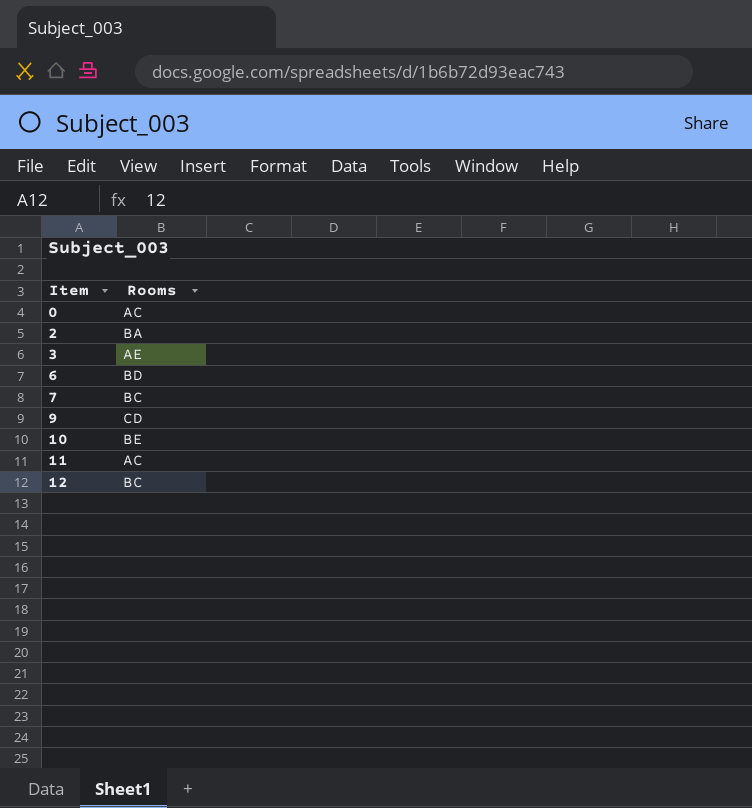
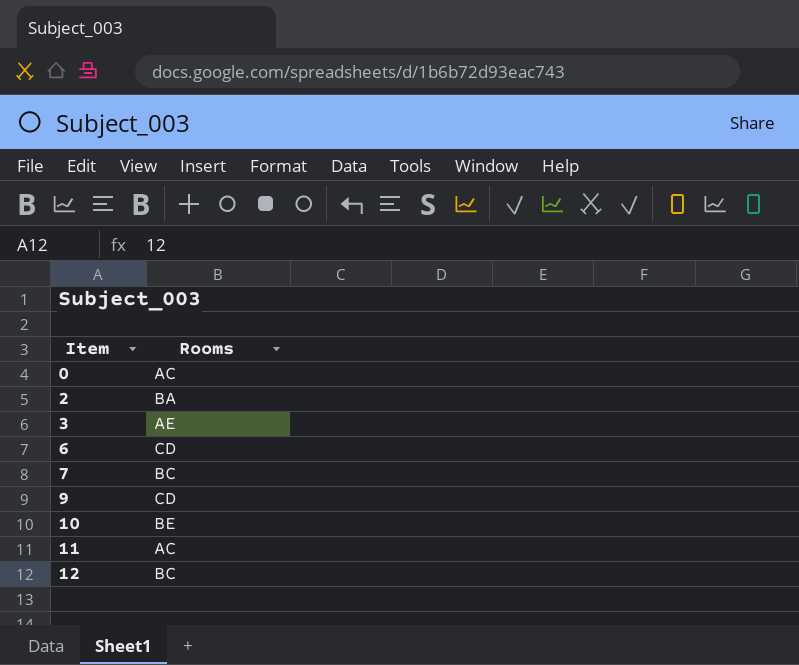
6 | Rooms: BD -> CD

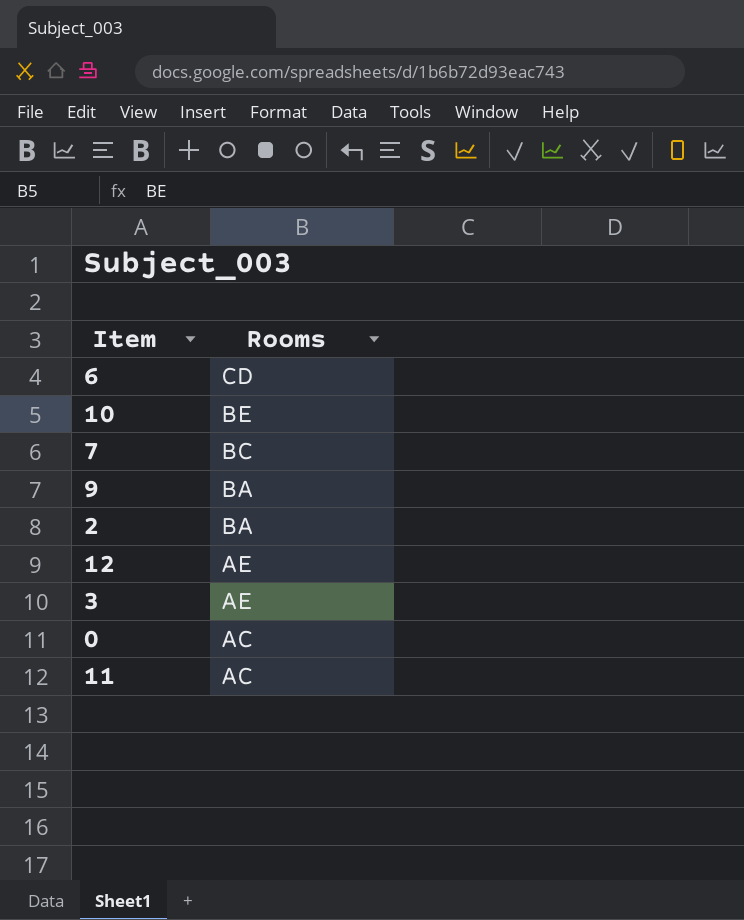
row order: Item ascending -> Rooms descending
9 | Rooms: CD -> BA
12 | Rooms: BC -> AE

